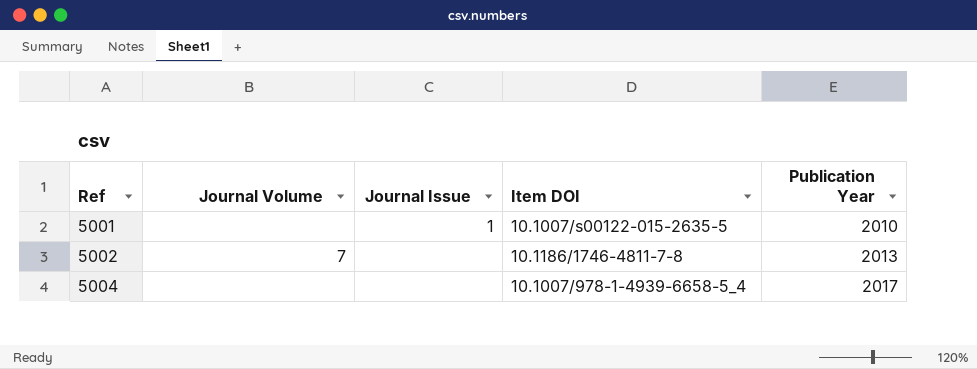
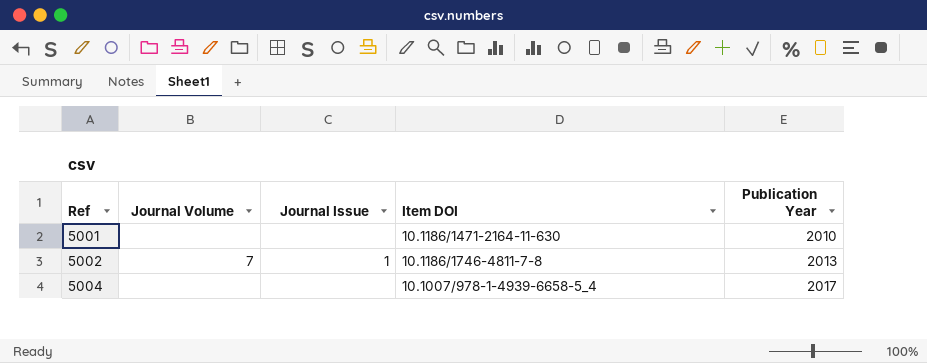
5001 | Journal Issue: 1 -> none
5001 | Item DOI: 10.1007/s00122-015-2635-5 -> 10.1186/1471-2164-11-630
5002 | Journal Issue: none -> 1

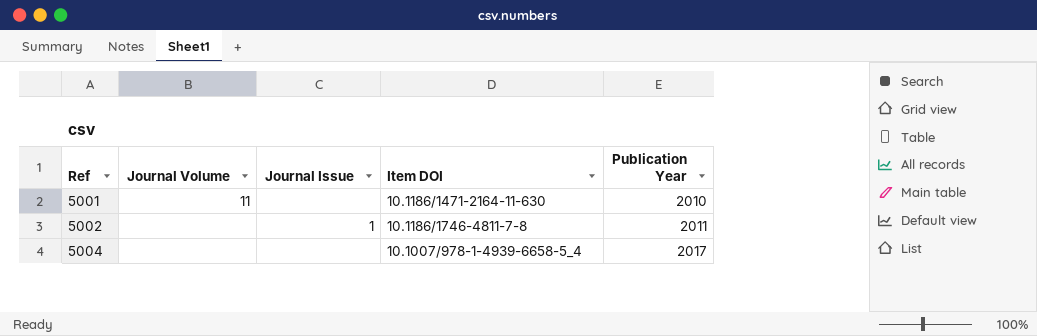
5001 | Journal Volume: none -> 11
5002 | Journal Volume: 7 -> none
5002 | Publication Year: 2013 -> 2011

